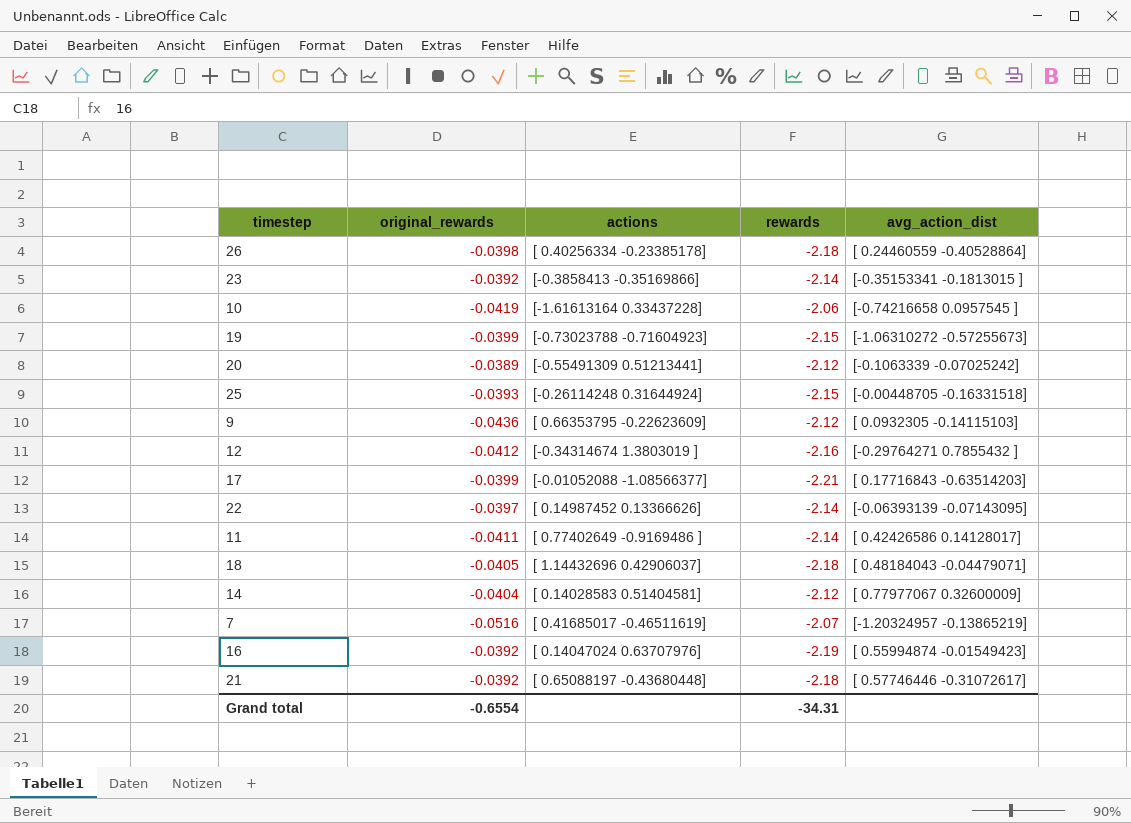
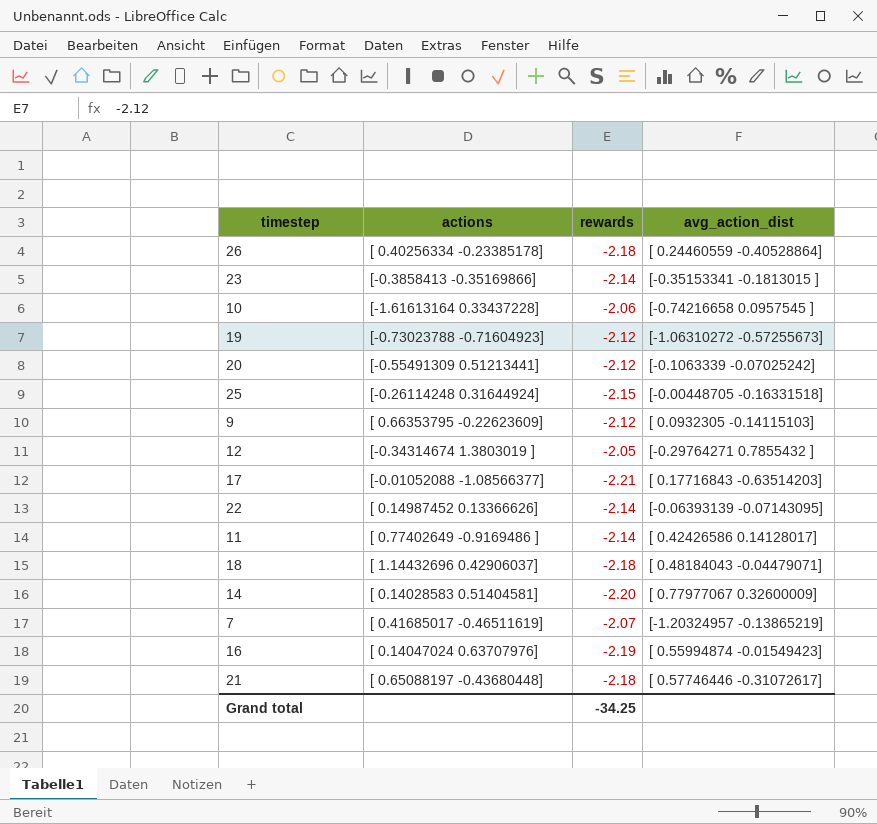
column original_rewards | position: 2 -> none
19 | rewards: -2.15 -> -2.12
12 | rewards: -2.16 -> -2.05
14 | rewards: -2.12 -> -2.20
Grand total | rewards: -34.31 -> -34.25

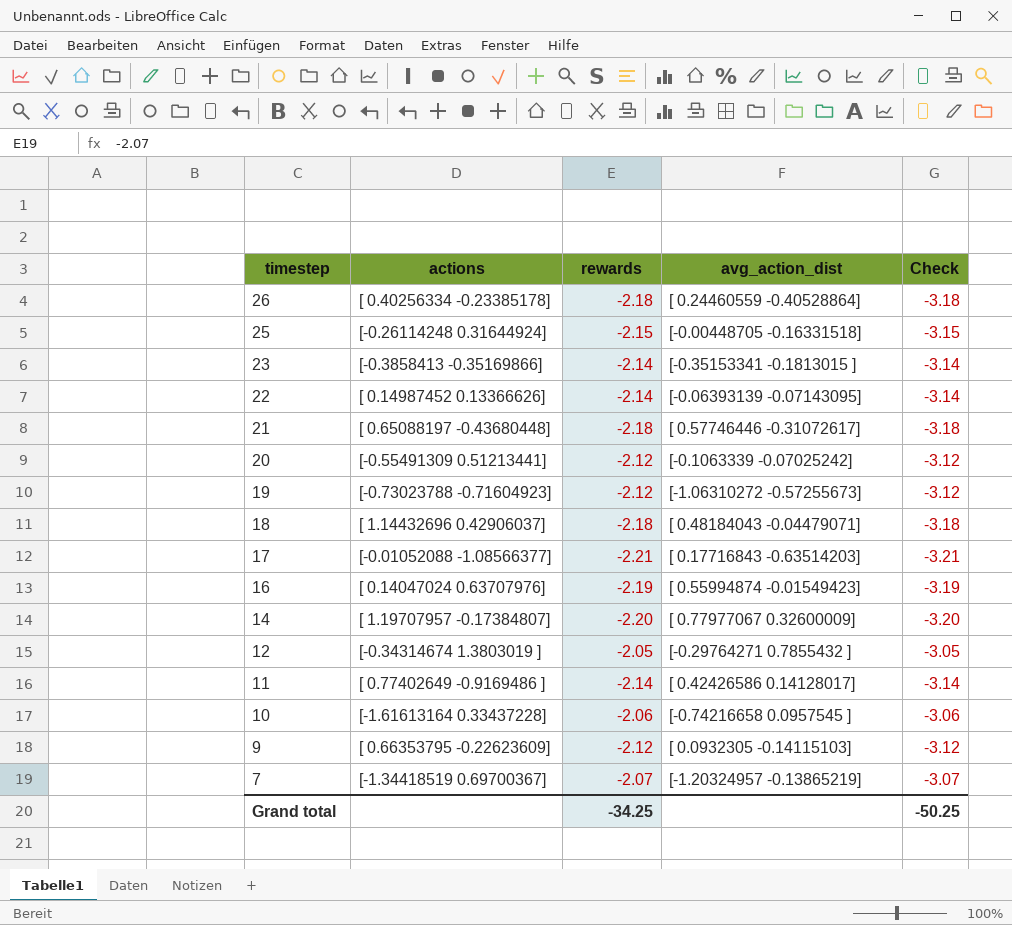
row order: none -> timestep descending
column Check | formula: none -> [rewards] - 1
14 | actions: [ 0.14028583 0.51404581] -> [ 1.19707957 -0.17384807]
7 | actions: [ 0.41685017 -0.46511619] -> [-1.34418519 0.69700367]

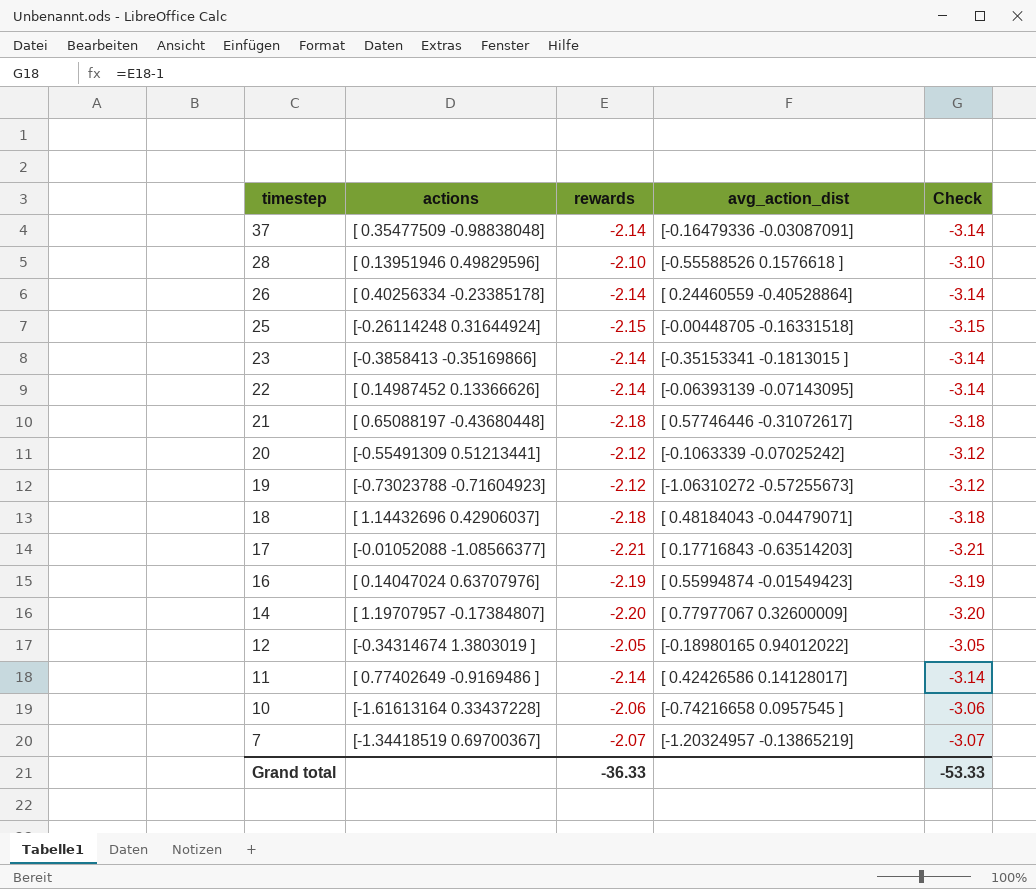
row 9: [ 0.66353795 -0.22623609] | -2.12 | [ 0.0932305 -0.14115103] | -3.12 -> none
row 37: none -> [ 0.35477509 -0.98838048] | -2.14 | [-0.16479336 -0.03087091] | -3.14
row 28: none -> [ 0.13951946 0.49829596] | -2.10 | [-0.55588526 0.1576618 ] | -3.10
26 | rewards: -2.18 -> -2.14
26 | Check: -3.18 -> -3.14
12 | avg_action_dist: [-0.29764271 0.7855432 ] -> [-0.18980165 0.94012022]
Grand total | rewards: -34.25 -> -36.33
Grand total | Check: -50.25 -> -53.33

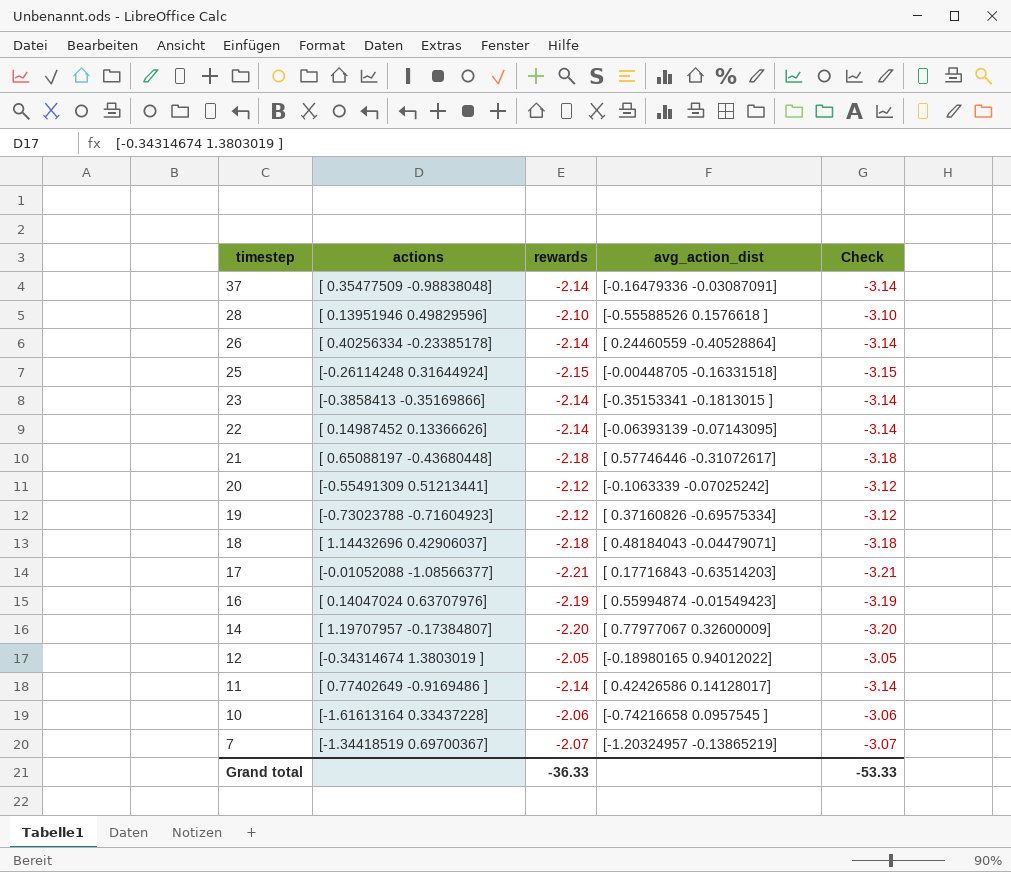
19 | avg_action_dist: [-1.06310272 -0.57255673] -> [ 0.37160826 -0.69575334]

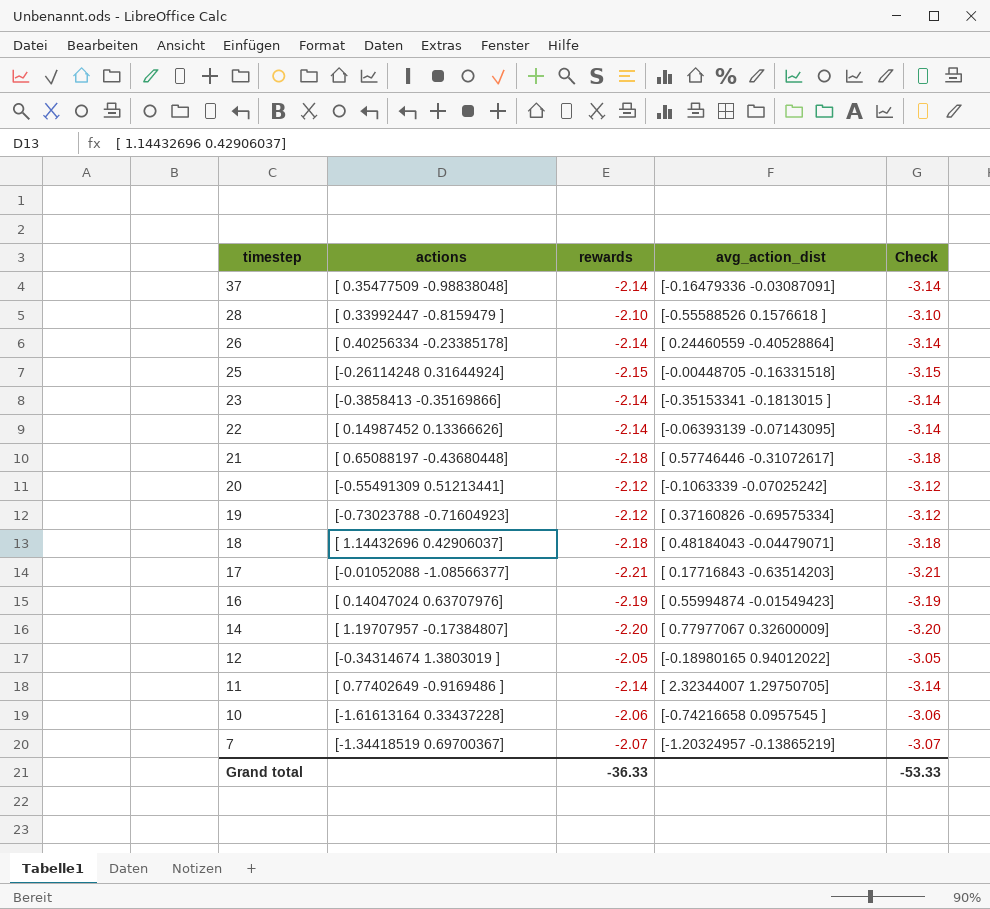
28 | actions: [ 0.13951946 0.49829596] -> [ 0.33992447 -0.8159479 ]
11 | avg_action_dist: [ 0.42426586 0.14128017] -> [ 2.32344007 1.29750705]

